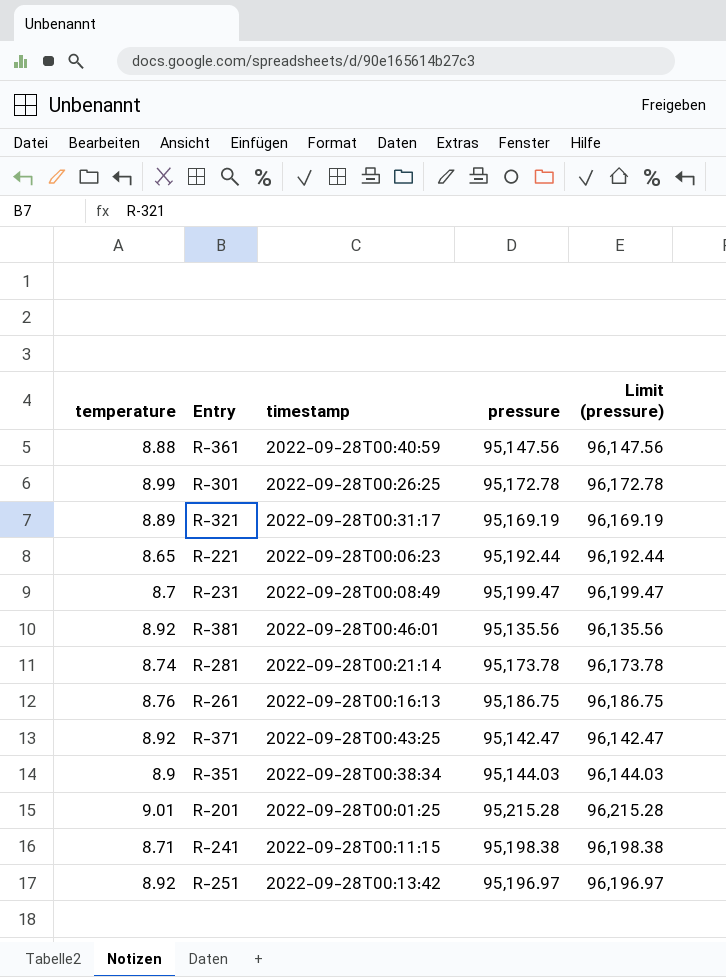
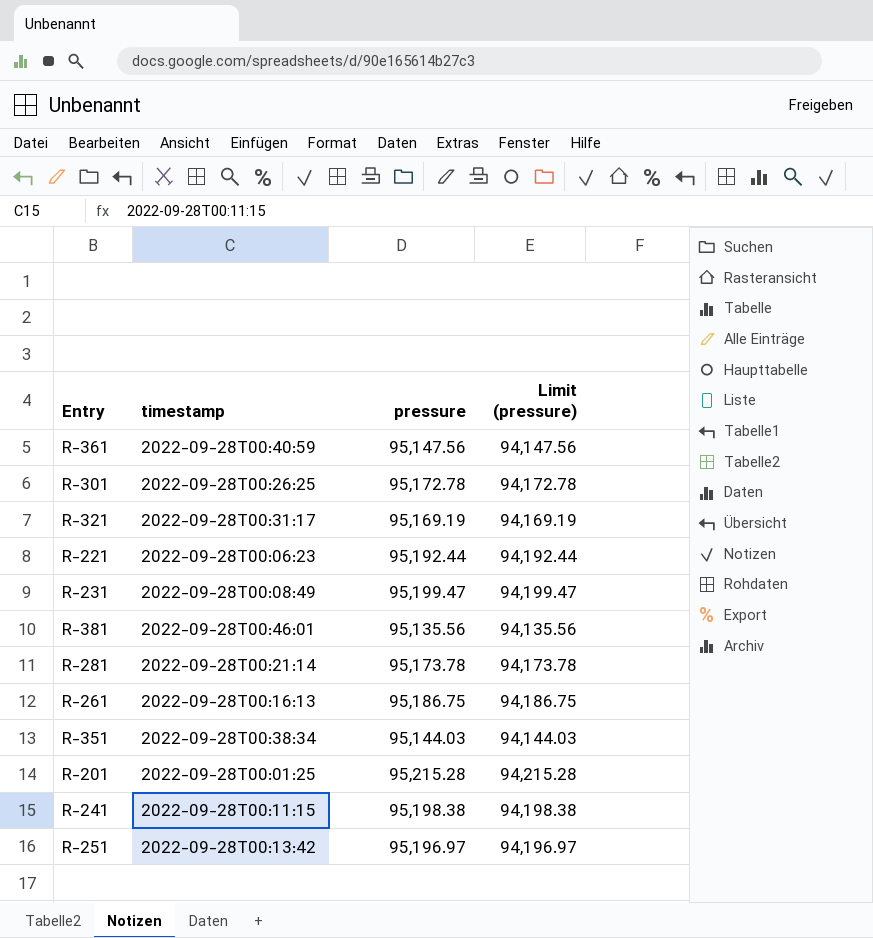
column temperature | position: 1 -> none
column Limit (pressure) | formula: [pressure] + 1000 -> [pressure] - 1000
row R-371: 8.92 | 2022-09-28T00:43:25 | 95,142.47 | 96,142.47 -> none

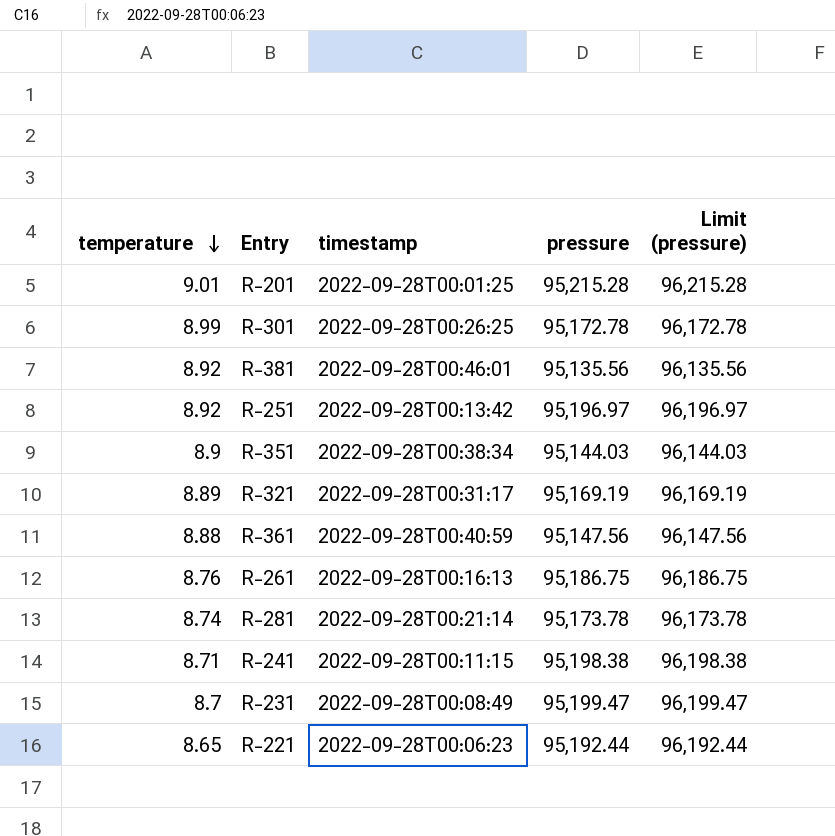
row order: none -> temperature descending
column temperature | position: none -> 1
column Limit (pressure) | formula: [pressure] - 1000 -> [pressure] + 1000

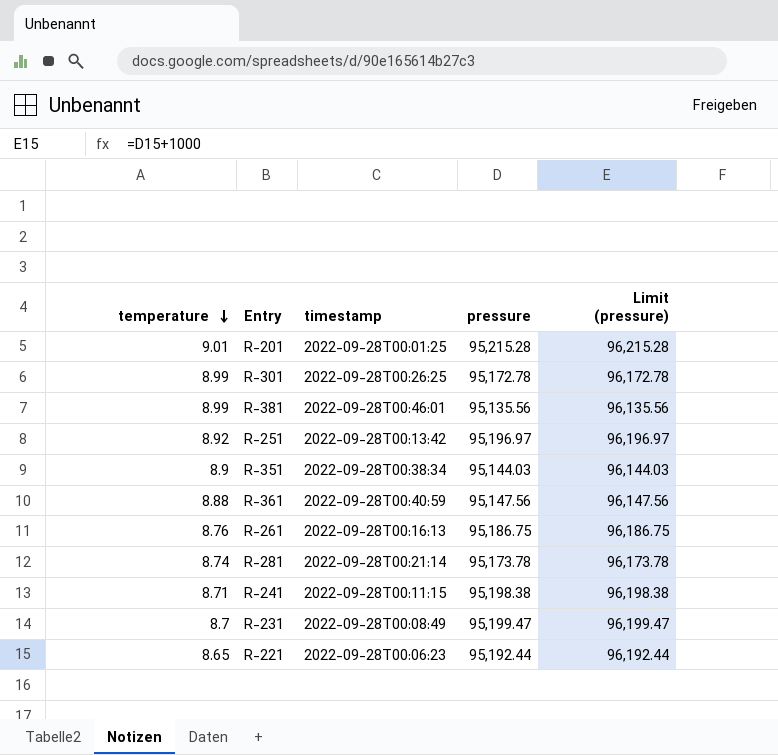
row R-321: 8.89 | 2022-09-28T00:31:17 | 95,169.19 | 96,169.19 -> none
R-381 | temperature: 8.92 -> 8.99

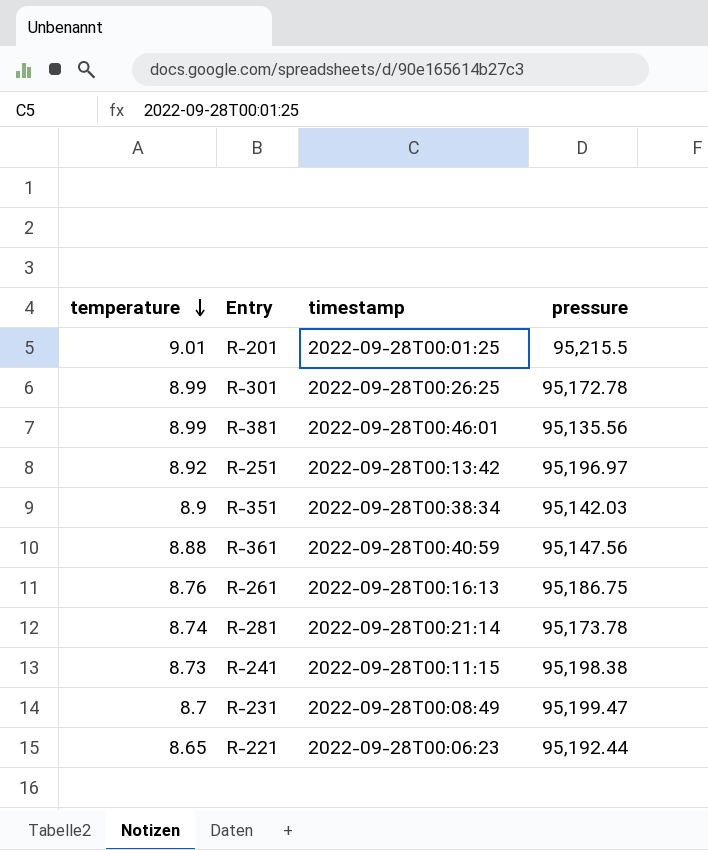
column Limit (pressure) | formula: [pressure] + 1000 -> none
R-201 | pressure: 95,215.28 -> 95,215.5
R-351 | pressure: 95,144.03 -> 95,142.03
R-241 | temperature: 8.71 -> 8.73

